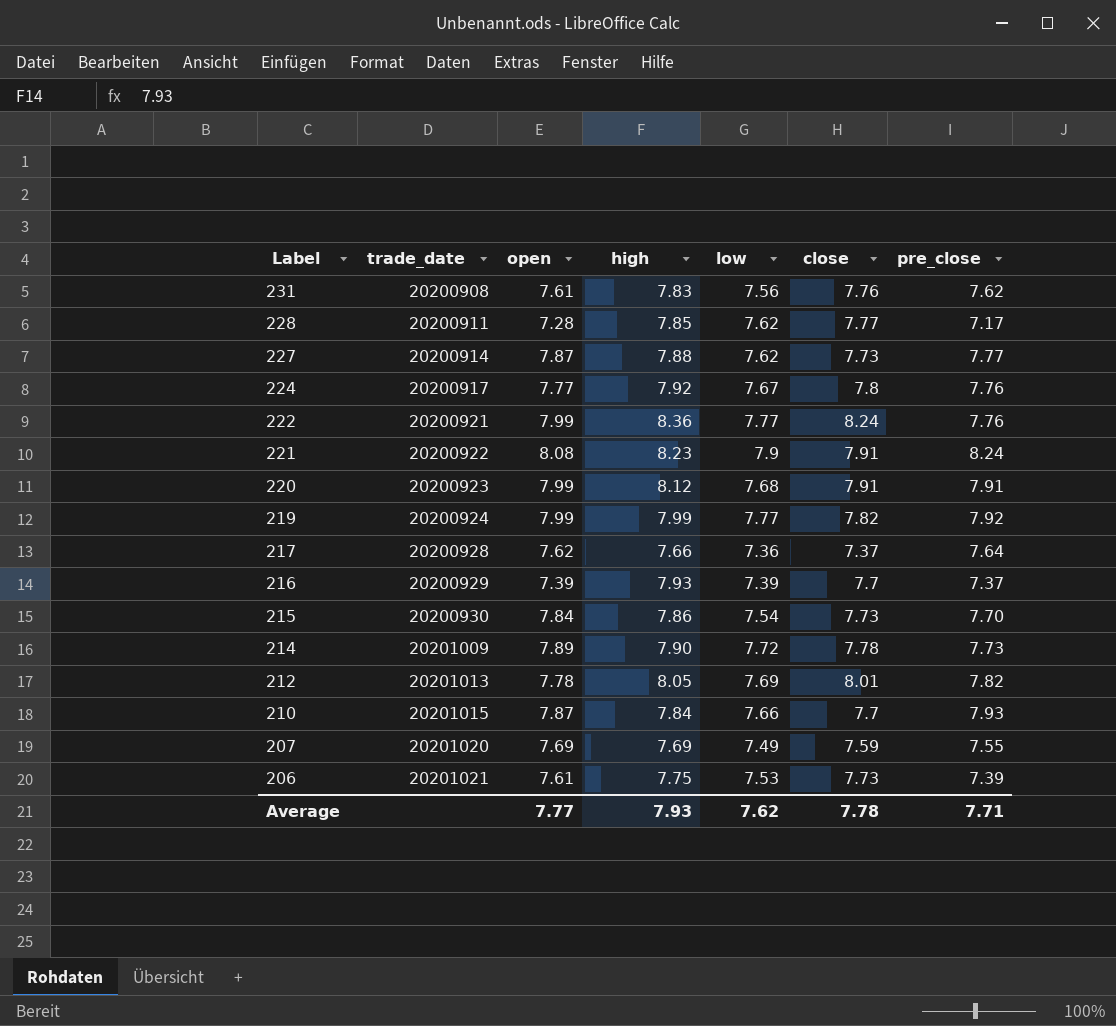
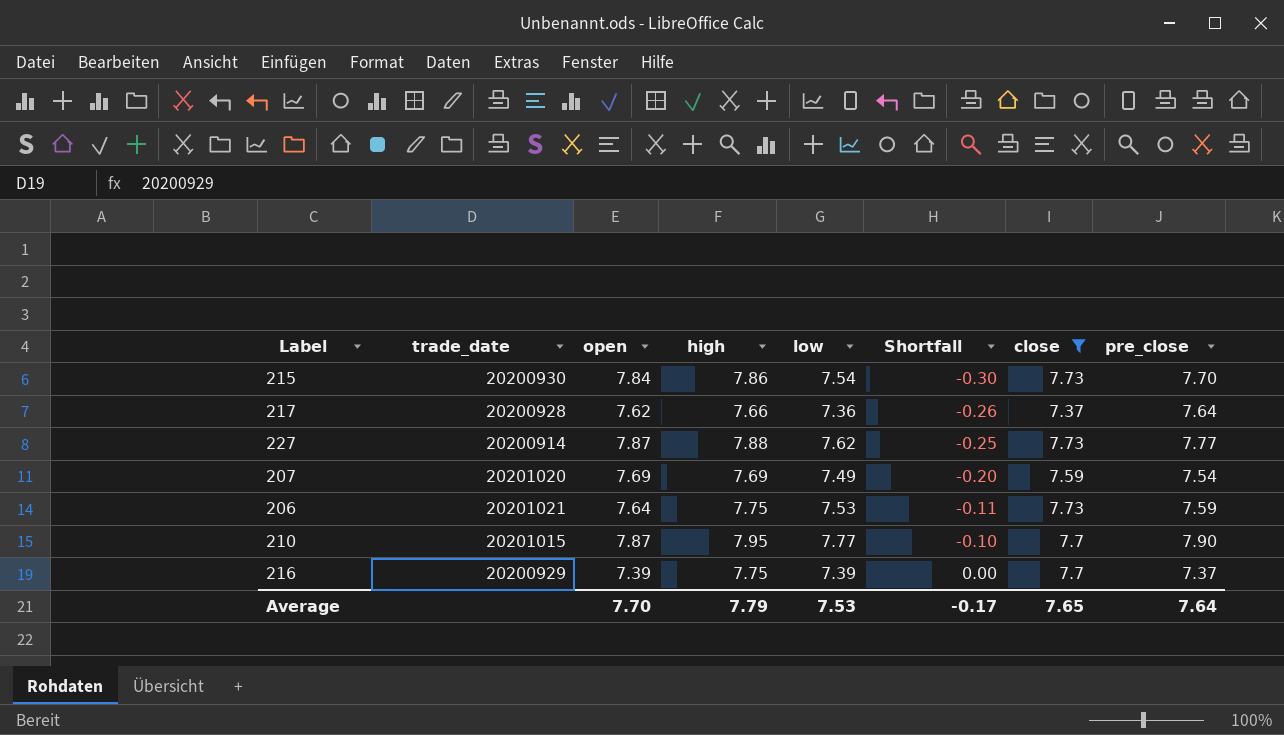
filter: none -> close <= 7.73
row order: Label descending -> Shortfall ascending
column Shortfall | formula: none -> [low] - [open]
207 | pre_close: 7.55 -> 7.54
206 | open: 7.61 -> 7.64
206 | pre_close: 7.39 -> 7.59
210 | high: 7.84 -> 7.95
210 | low: 7.66 -> 7.77
210 | pre_close: 7.93 -> 7.90
216 | high: 7.93 -> 7.75
Average | open: 7.77 -> 7.70
Average | high: 7.93 -> 7.79
Average | low: 7.62 -> 7.53
Average | close: 7.78 -> 7.65
Average | pre_close: 7.71 -> 7.64

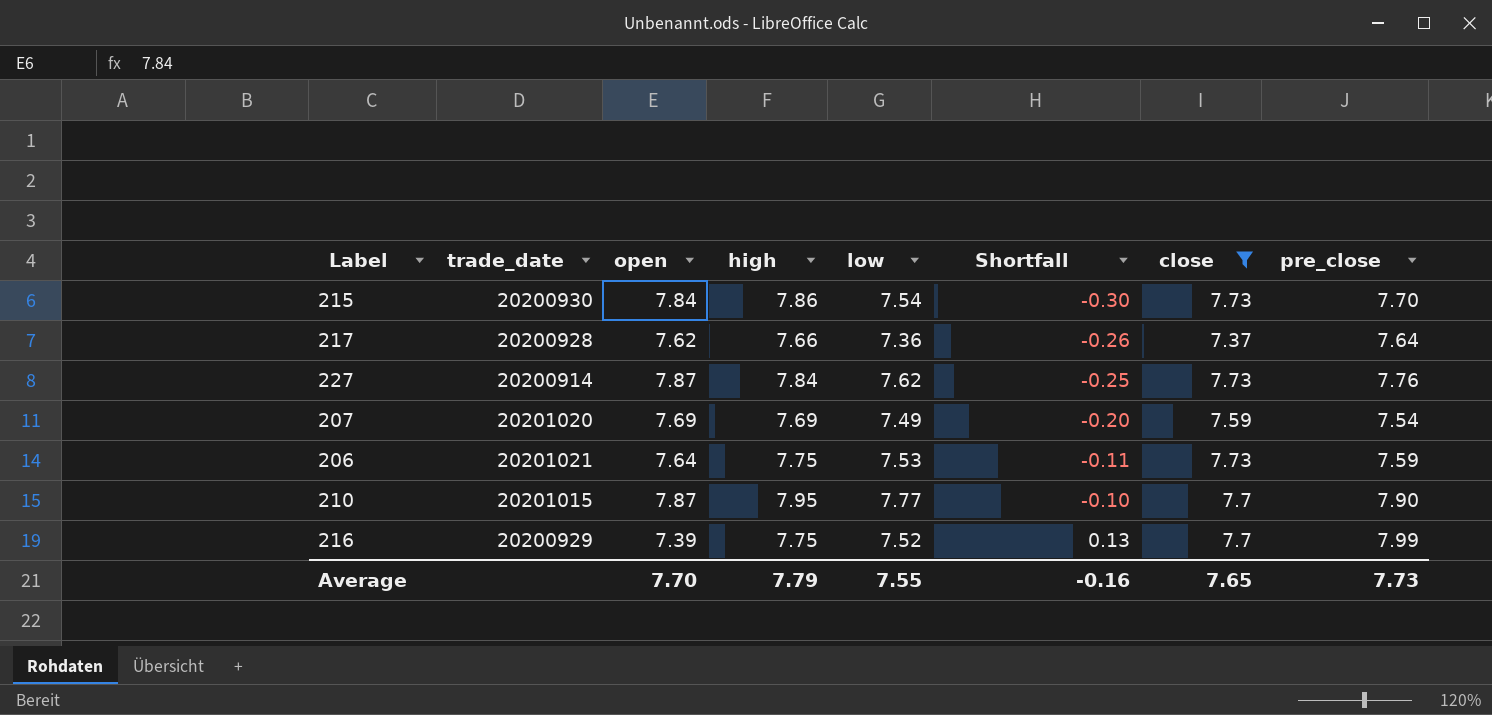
227 | high: 7.88 -> 7.84
227 | pre_close: 7.77 -> 7.76
216 | low: 7.39 -> 7.52
216 | Shortfall: 0.00 -> 0.13
216 | pre_close: 7.37 -> 7.99
Average | low: 7.53 -> 7.55
Average | Shortfall: -0.17 -> -0.16
Average | pre_close: 7.64 -> 7.73

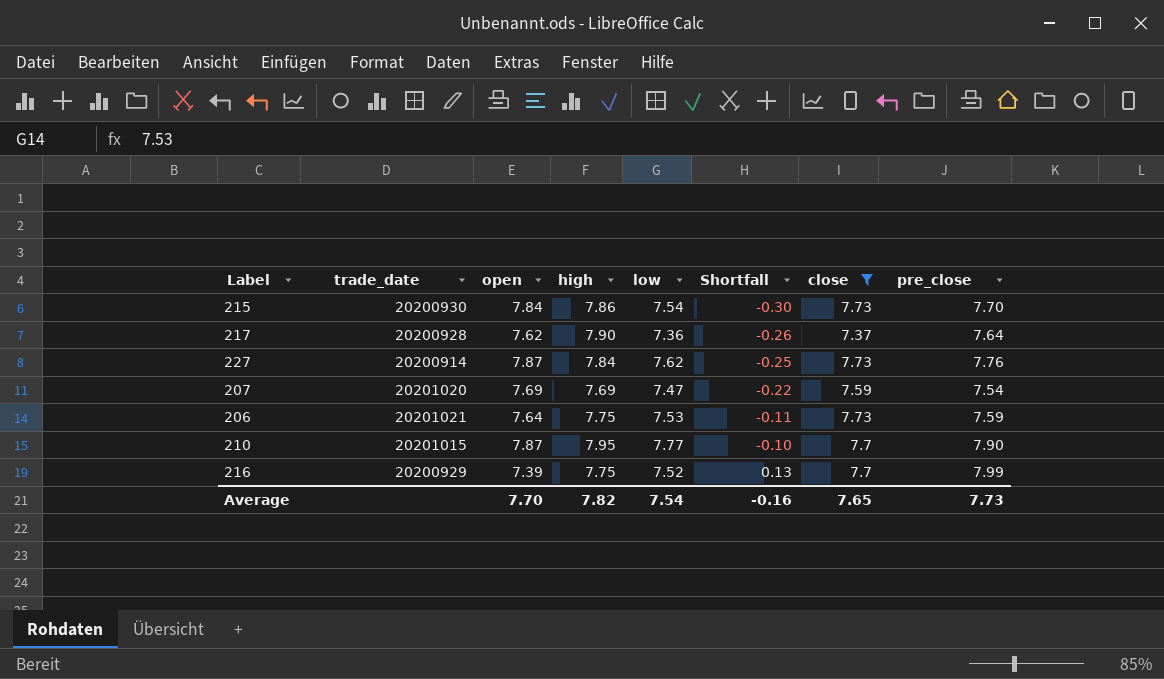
217 | high: 7.66 -> 7.90
207 | low: 7.49 -> 7.47
207 | Shortfall: -0.20 -> -0.22
Average | high: 7.79 -> 7.82
Average | low: 7.55 -> 7.54

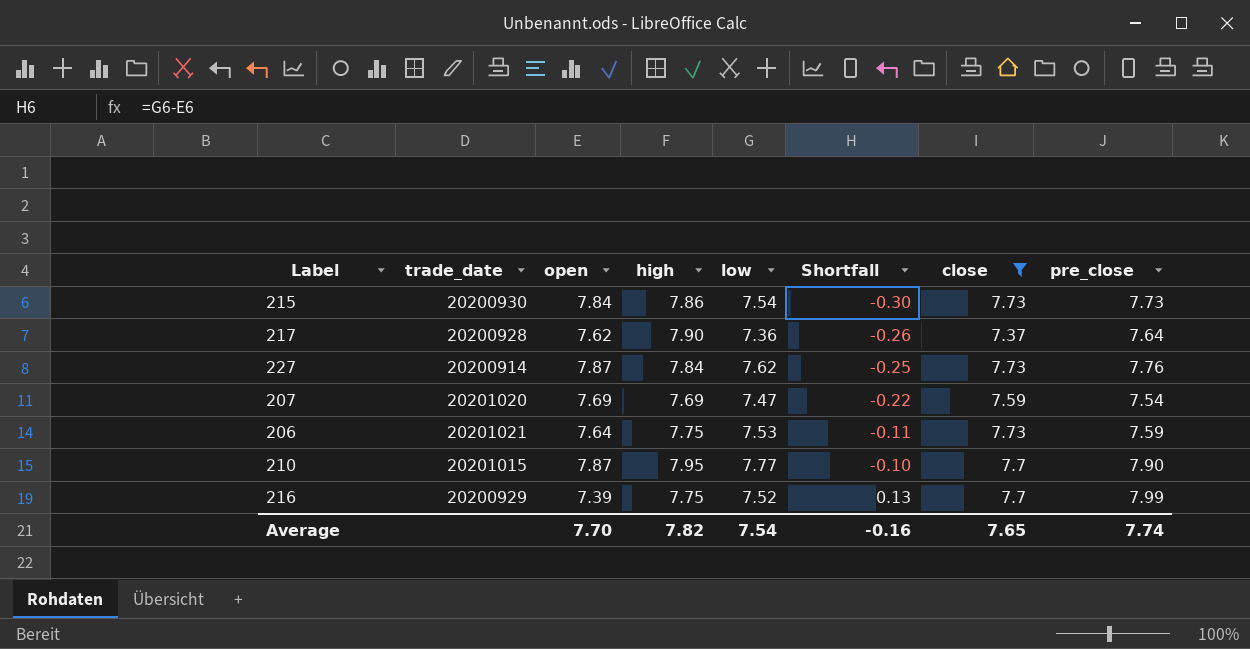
215 | pre_close: 7.70 -> 7.73
Average | pre_close: 7.73 -> 7.74

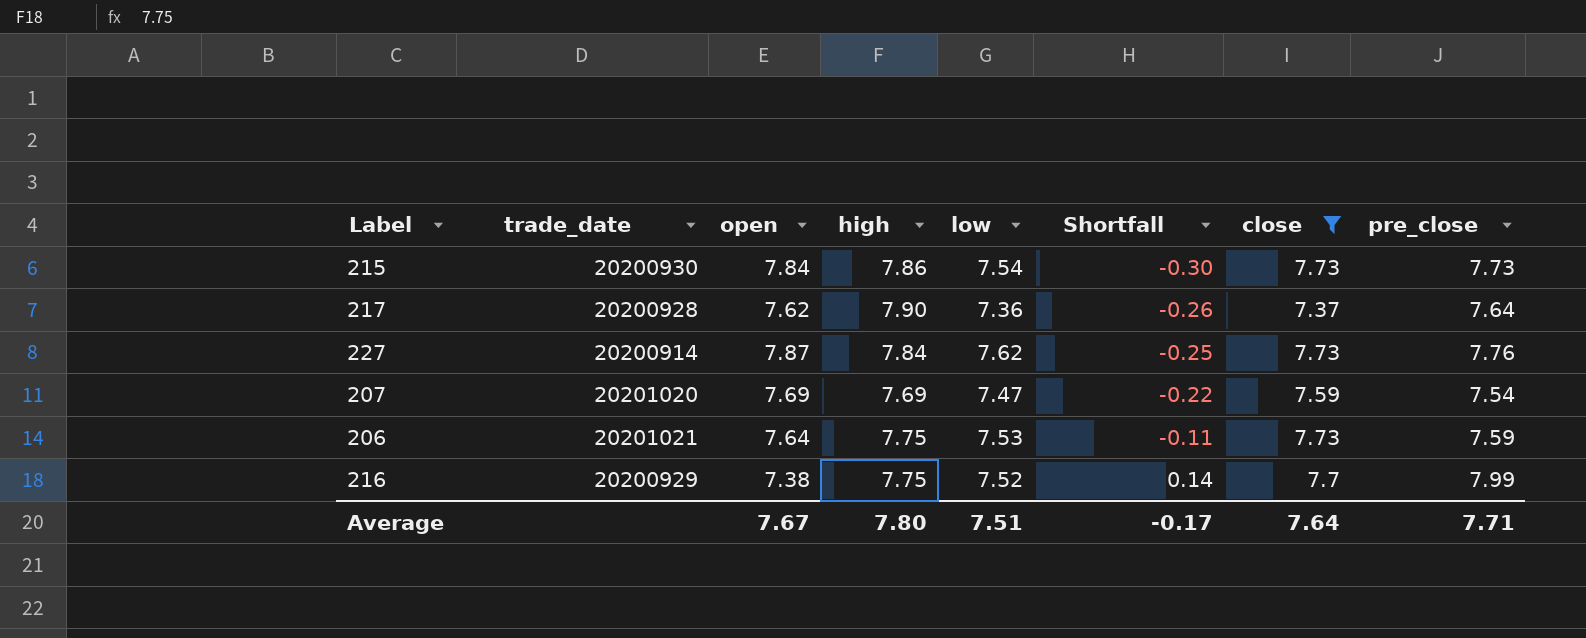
row 210: 20201015 | 7.87 | 7.95 | 7.77 | -0.10 | 7.7 | 7.90 -> none
216 | open: 7.39 -> 7.38
216 | Shortfall: 0.13 -> 0.14
Average | open: 7.70 -> 7.67
Average | high: 7.82 -> 7.80
Average | low: 7.54 -> 7.51
Average | Shortfall: -0.16 -> -0.17
Average | close: 7.65 -> 7.64
Average | pre_close: 7.74 -> 7.71

